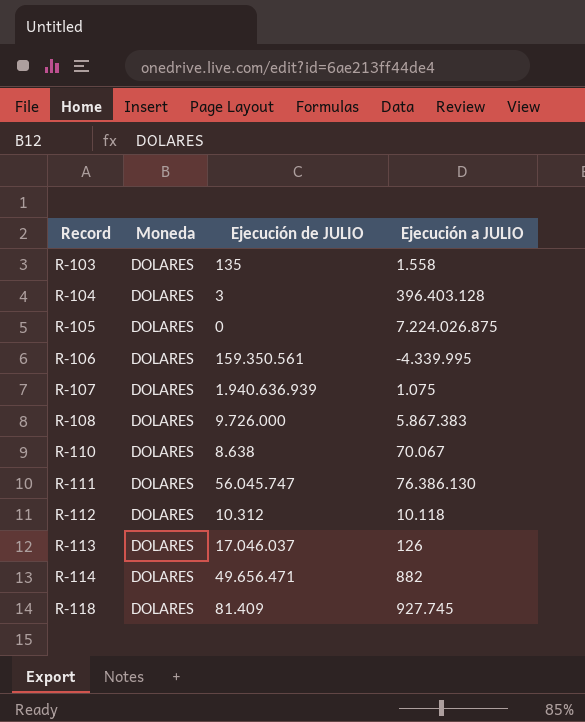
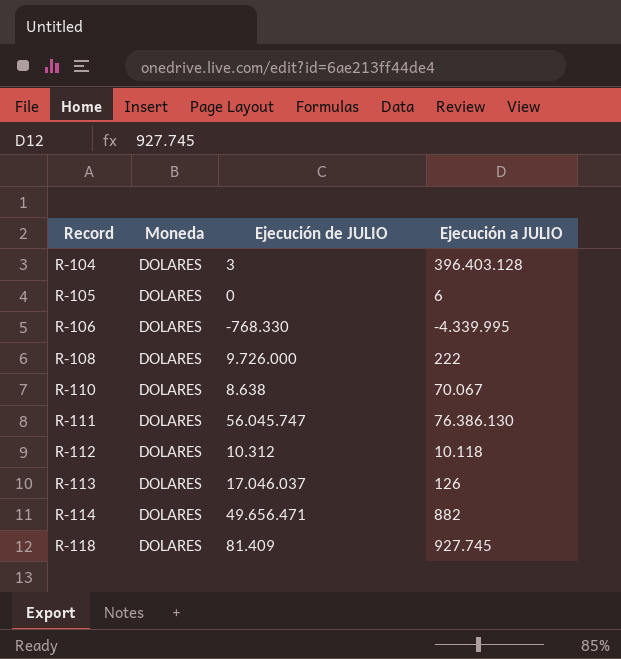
row R-103: DOLARES | 135 | 1.558 -> none
row R-107: DOLARES | 1.940.636.939 | 1.075 -> none
R-105 | Ejecución a JULIO: 7.224.026.875 -> 6
R-106 | Ejecución de JULIO: 159.350.561 -> -768.330
R-108 | Ejecución a JULIO: 5.867.383 -> 222

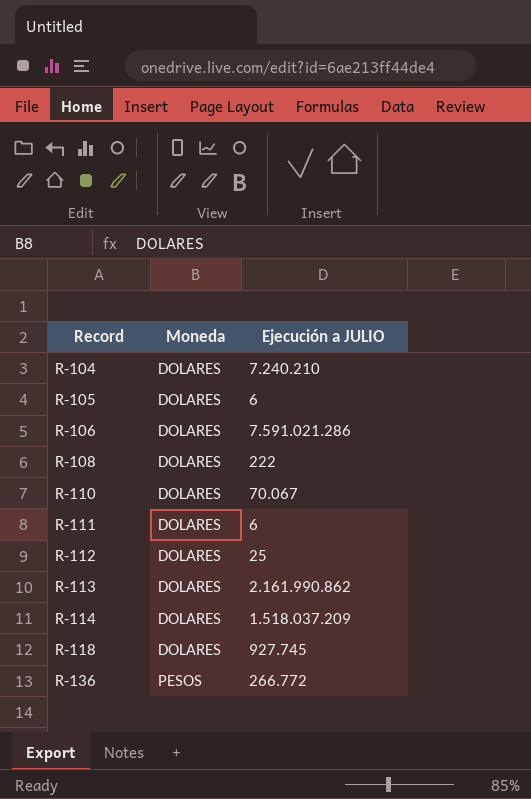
column Ejecución de JULIO | position: 3 -> none
R-104 | Ejecución a JULIO: 396.403.128 -> 7.240.210
R-106 | Ejecución a JULIO: -4.339.995 -> 7.591.021.286
R-111 | Ejecución a JULIO: 76.386.130 -> 6
R-112 | Ejecución a JULIO: 10.118 -> 25
R-113 | Ejecución a JULIO: 126 -> 2.161.990.862
R-114 | Ejecución a JULIO: 882 -> 1.518.037.209
row R-136: none -> PESOS | 266.772

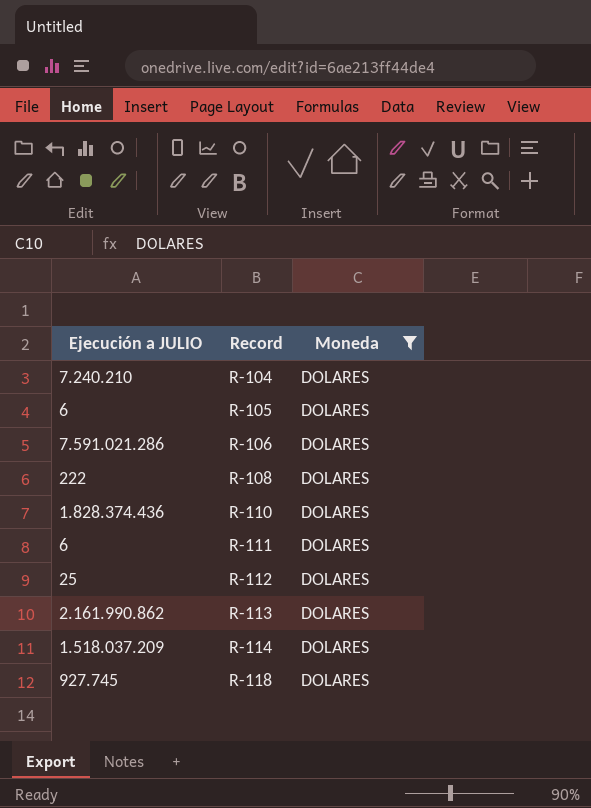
filter: none -> Moneda = DOLARES
column Ejecución a JULIO | position: 3 -> 1
R-110 | Ejecución a JULIO: 70.067 -> 1.828.374.436

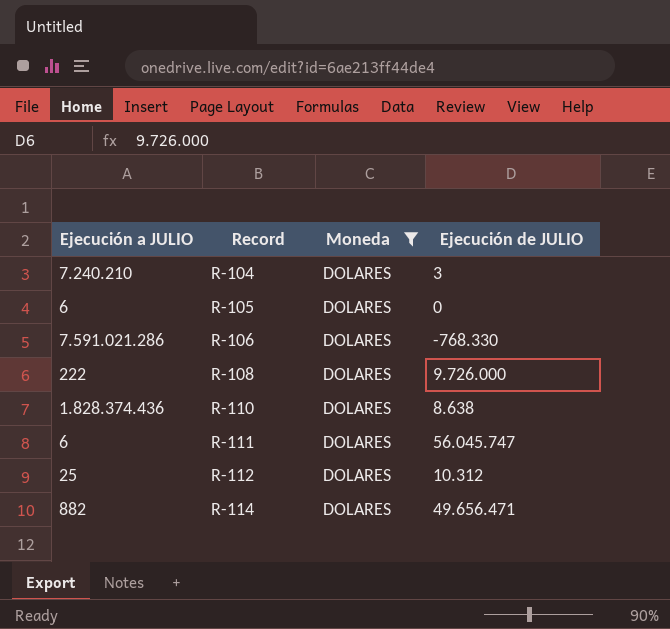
column Ejecución de JULIO | position: none -> 4
row R-113: 2.161.990.862 | DOLARES -> none
row R-118: 927.745 | DOLARES -> none
R-114 | Ejecución a JULIO: 1.518.037.209 -> 882

